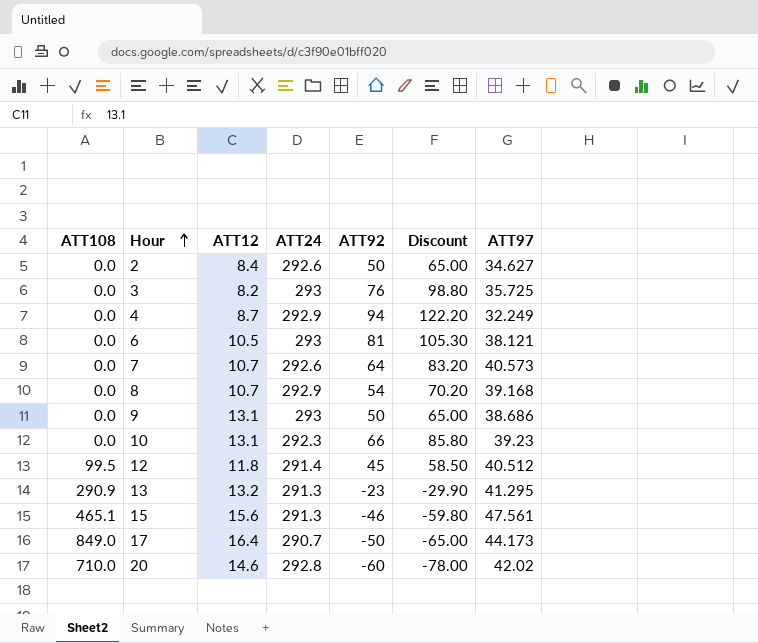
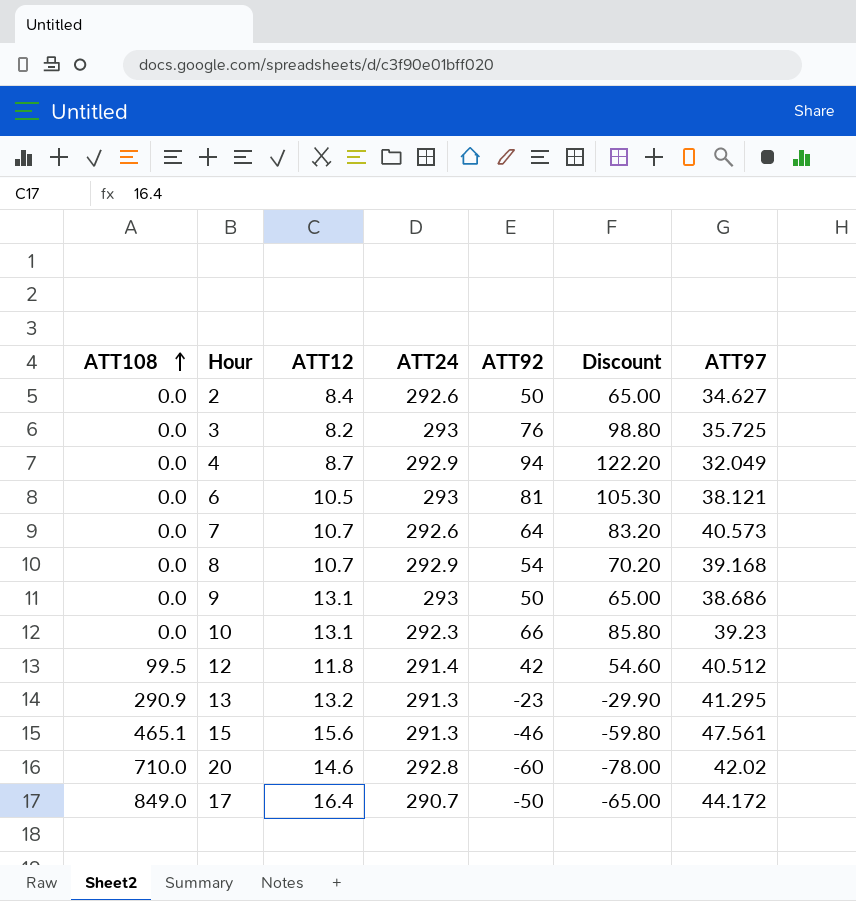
row order: Hour ascending -> ATT108 ascending
4 | ATT97: 32.249 -> 32.049
12 | ATT92: 45 -> 42
12 | Discount: 58.50 -> 54.60
17 | ATT97: 44.173 -> 44.172

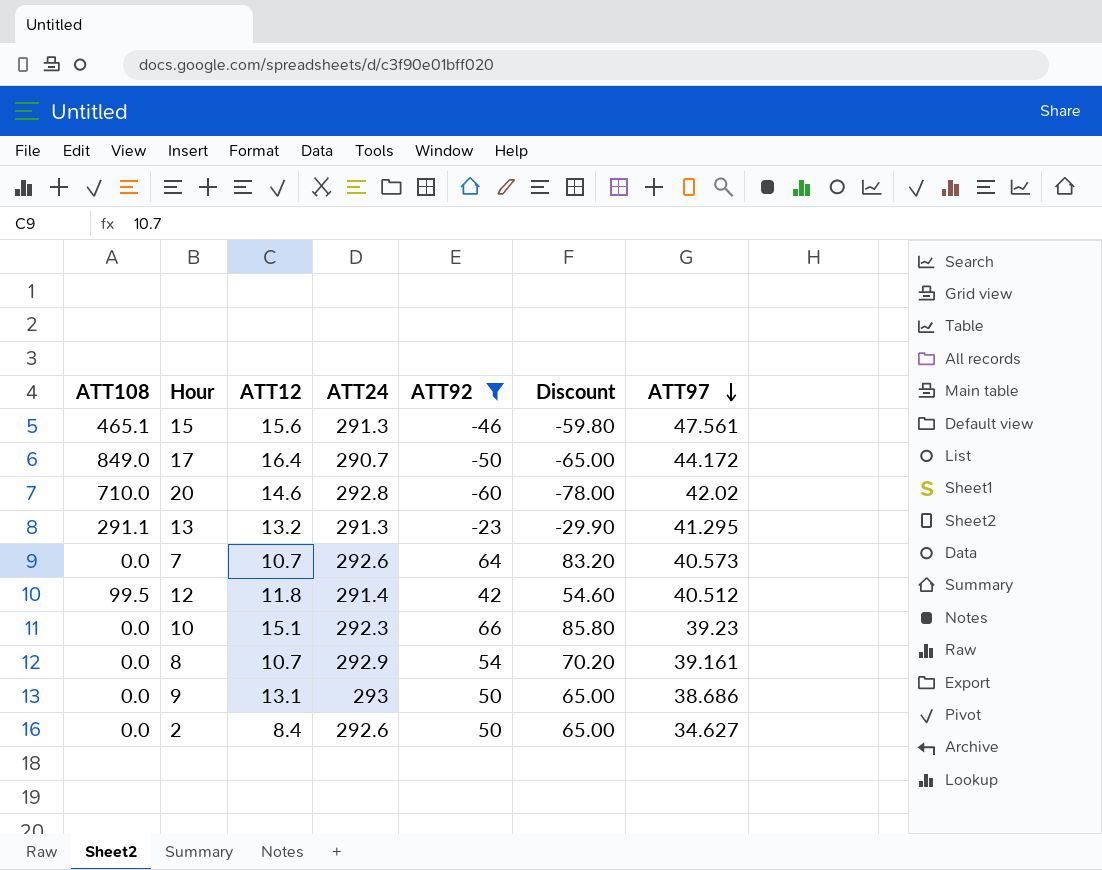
filter: none -> ATT92 <= 66
row order: ATT108 ascending -> ATT97 descending
13 | ATT108: 290.9 -> 291.1
10 | ATT12: 13.1 -> 15.1
8 | ATT97: 39.168 -> 39.161

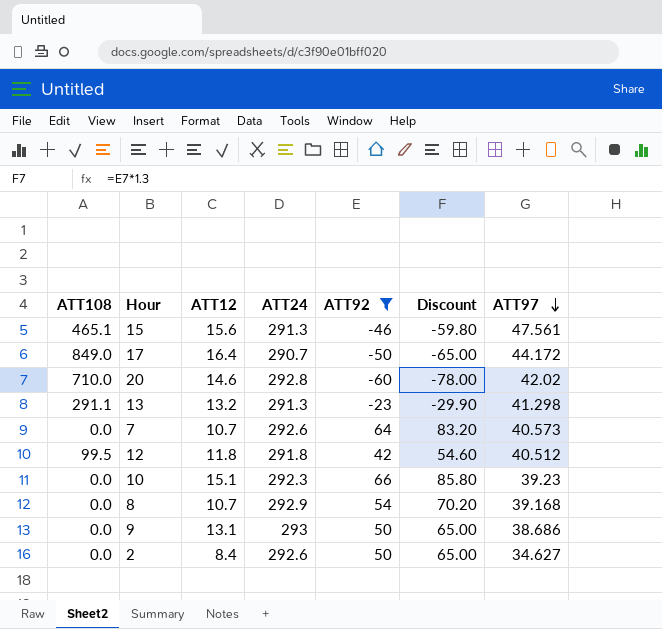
13 | ATT97: 41.295 -> 41.298
12 | ATT24: 291.4 -> 291.8
8 | ATT97: 39.161 -> 39.168

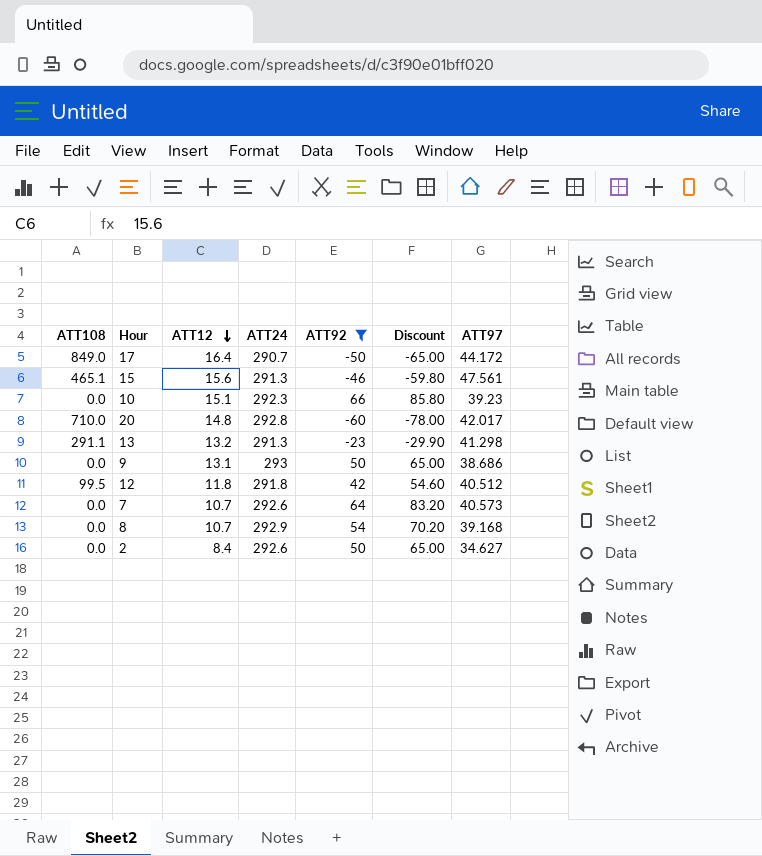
row order: ATT97 descending -> ATT12 descending
20 | ATT12: 14.6 -> 14.8
20 | ATT97: 42.02 -> 42.017

